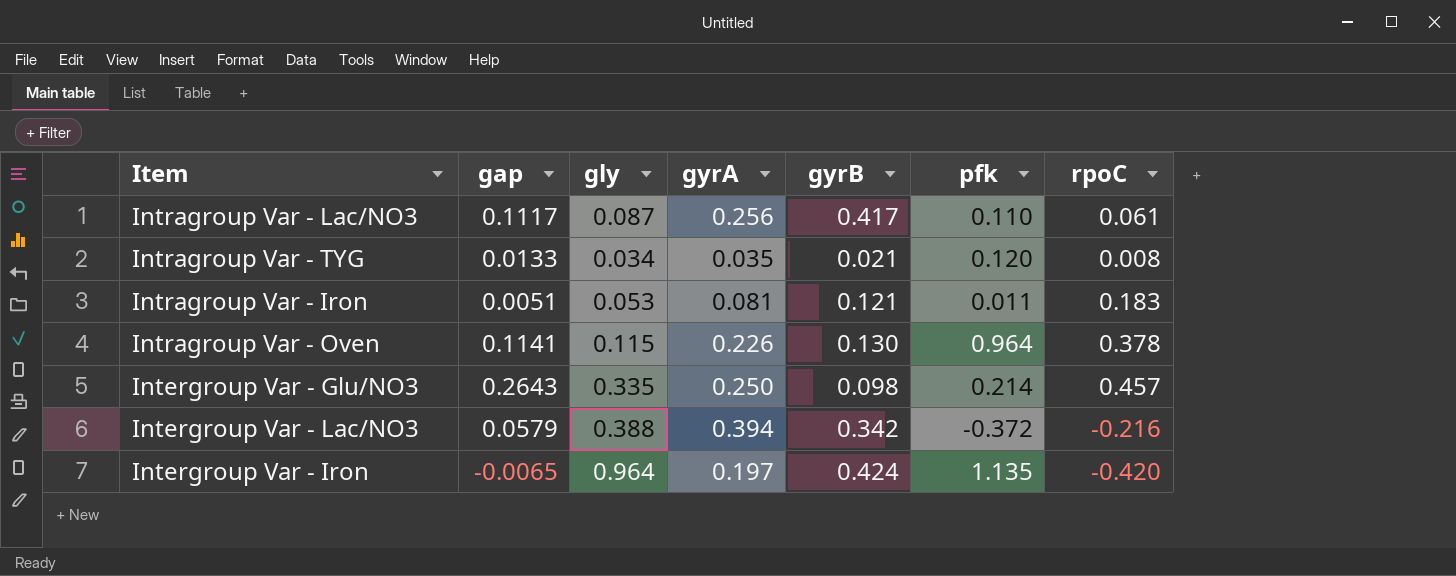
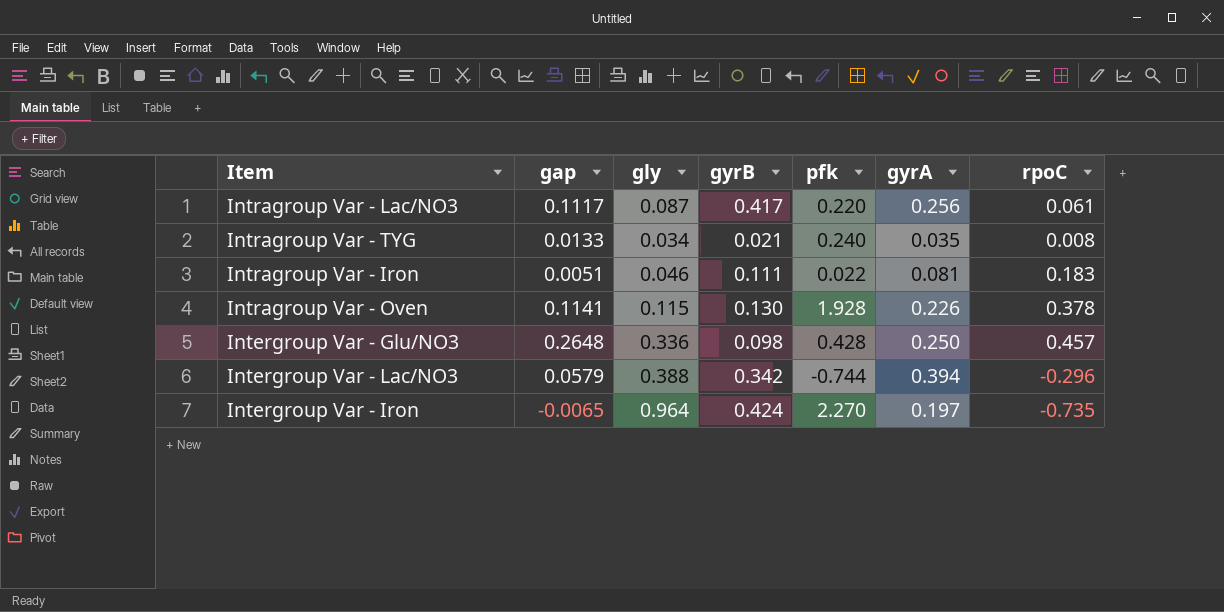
column gyrA | position: 4 -> 6
Intragroup Var - Lac/NO3 | pfk: 0.110 -> 0.220
Intragroup Var - TYG | pfk: 0.120 -> 0.240
Intragroup Var - Iron | gly: 0.053 -> 0.046
Intragroup Var - Iron | gyrB: 0.121 -> 0.111
Intragroup Var - Iron | pfk: 0.011 -> 0.022
Intragroup Var - Oven | pfk: 0.964 -> 1.928
Intergroup Var - Glu/NO3 | gap: 0.2643 -> 0.2648
Intergroup Var - Glu/NO3 | gly: 0.335 -> 0.336
Intergroup Var - Glu/NO3 | pfk: 0.214 -> 0.428
Intergroup Var - Lac/NO3 | pfk: -0.372 -> -0.744
Intergroup Var - Lac/NO3 | rpoC: -0.216 -> -0.296
Intergroup Var - Iron | pfk: 1.135 -> 2.270
Intergroup Var - Iron | rpoC: -0.420 -> -0.735

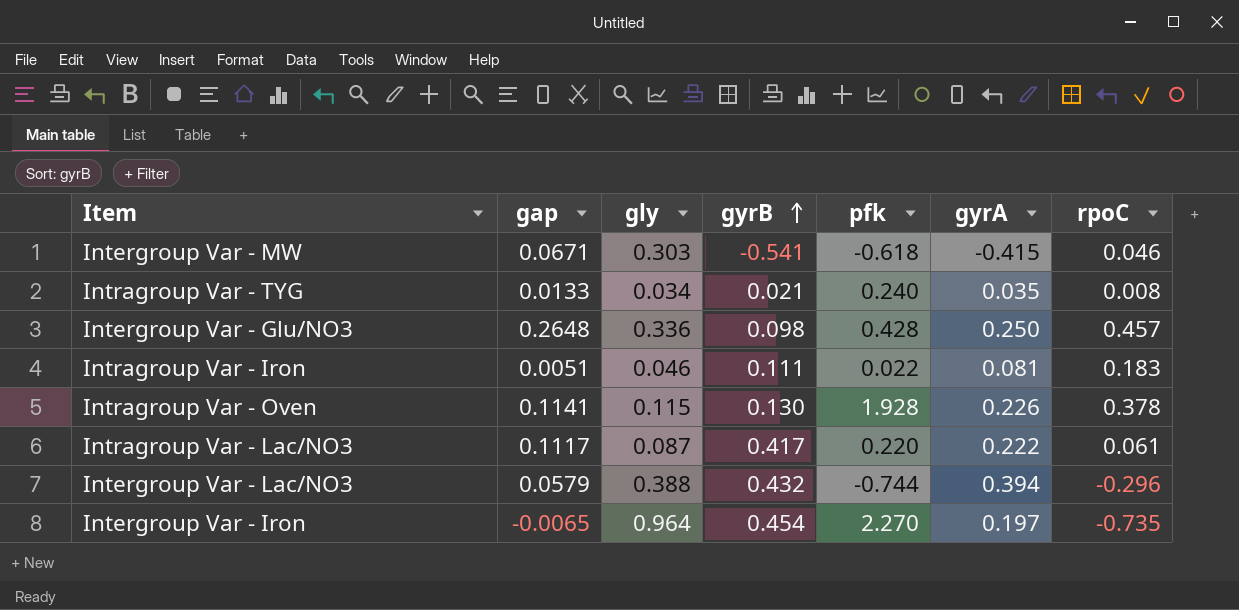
row order: none -> gyrB ascending
row Intergroup Var - MW: none -> 0.0671 | 0.303 | -0.541 | -0.618 | -0.415 | 0.046
Intragroup Var - Lac/NO3 | gyrA: 0.256 -> 0.222
Intergroup Var - Lac/NO3 | gyrB: 0.342 -> 0.432
Intergroup Var - Iron | gyrB: 0.424 -> 0.454

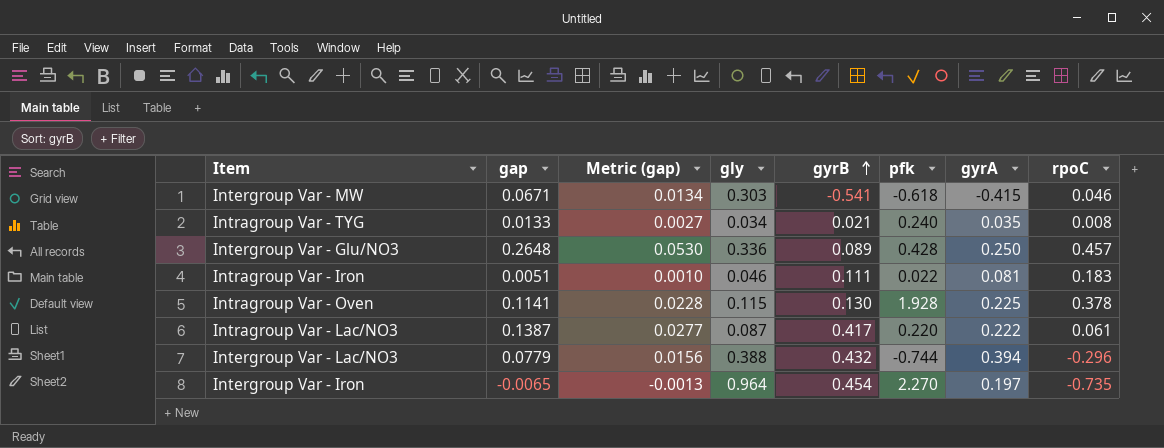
column Metric (gap) | formula: none -> [gap] * 0.2
Intergroup Var - Glu/NO3 | gyrB: 0.098 -> 0.089
Intragroup Var - Oven | gyrA: 0.226 -> 0.225
Intragroup Var - Lac/NO3 | gap: 0.1117 -> 0.1387
Intergroup Var - Lac/NO3 | gap: 0.0579 -> 0.0779

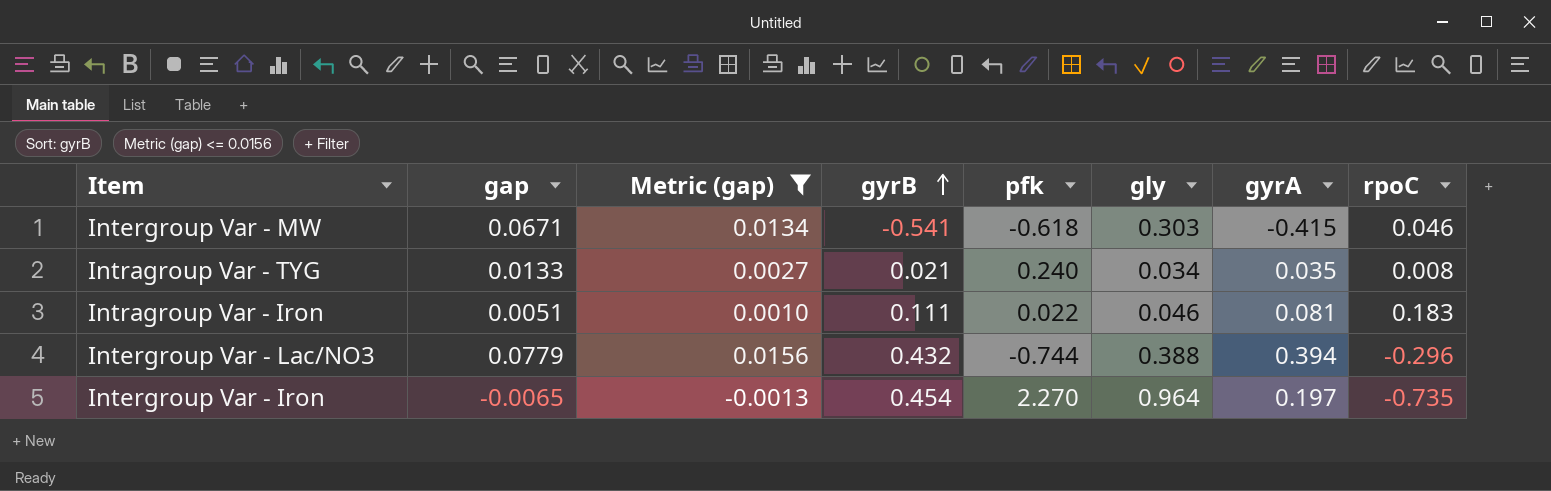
filter: none -> Metric (gap) <= 0.0156
column gly | position: 4 -> 6

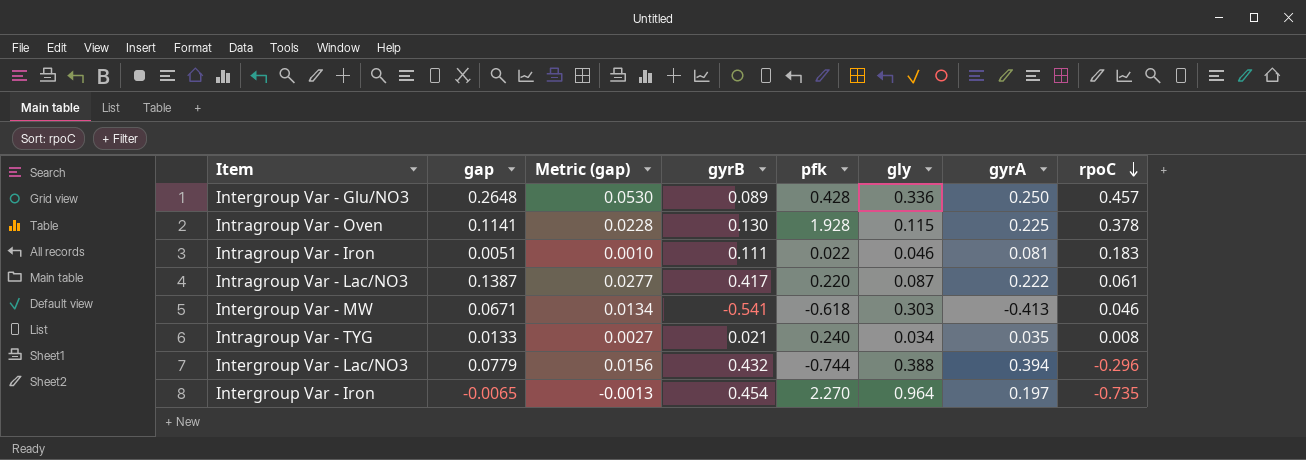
filter: Metric (gap) <= 0.0156 -> none
row order: gyrB ascending -> rpoC descending
Intergroup Var - MW | gyrA: -0.415 -> -0.413

